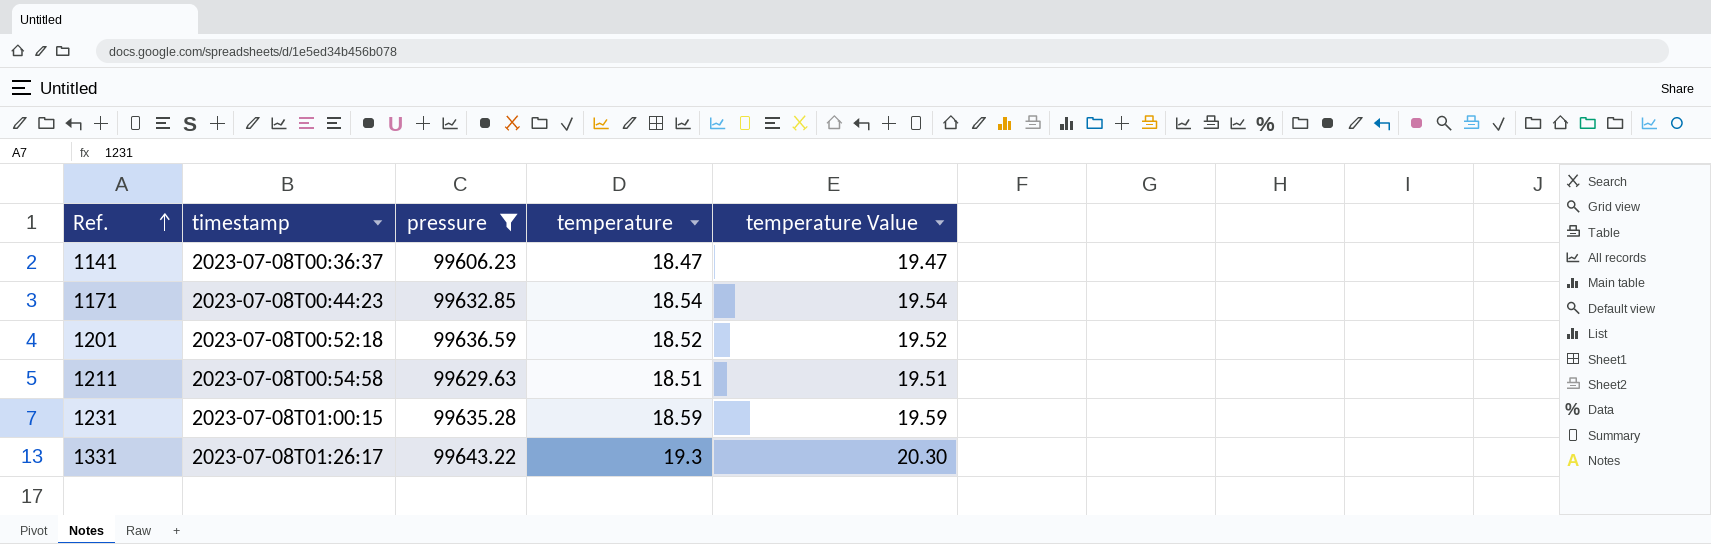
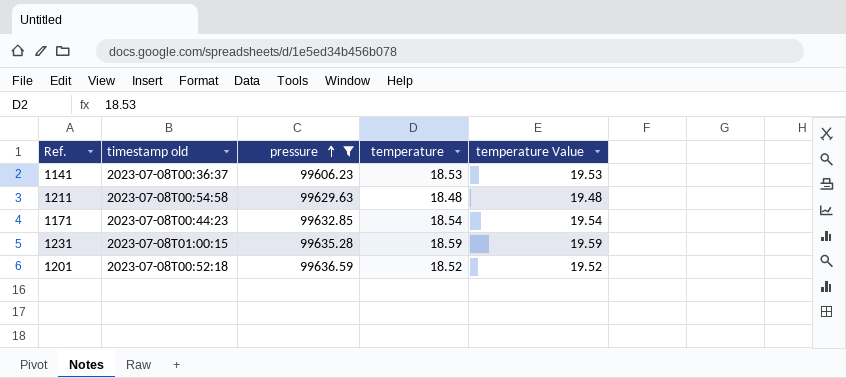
row order: Ref. ascending -> pressure ascending
column name: timestamp -> timestamp old
row 1331: 2023-07-08T01:26:17 | 99643.22 | 19.3 | 20.30 -> none
1141 | temperature: 18.47 -> 18.53
1141 | temperature Value: 19.47 -> 19.53
1211 | temperature: 18.51 -> 18.48
1211 | temperature Value: 19.51 -> 19.48

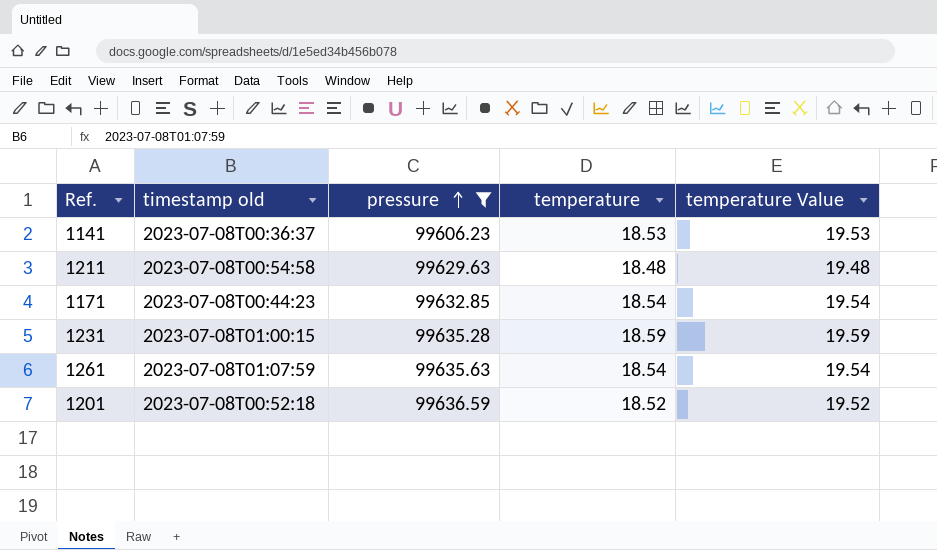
row 1261: none -> 2023-07-08T01:07:59 | 99635.63 | 18.54 | 19.54

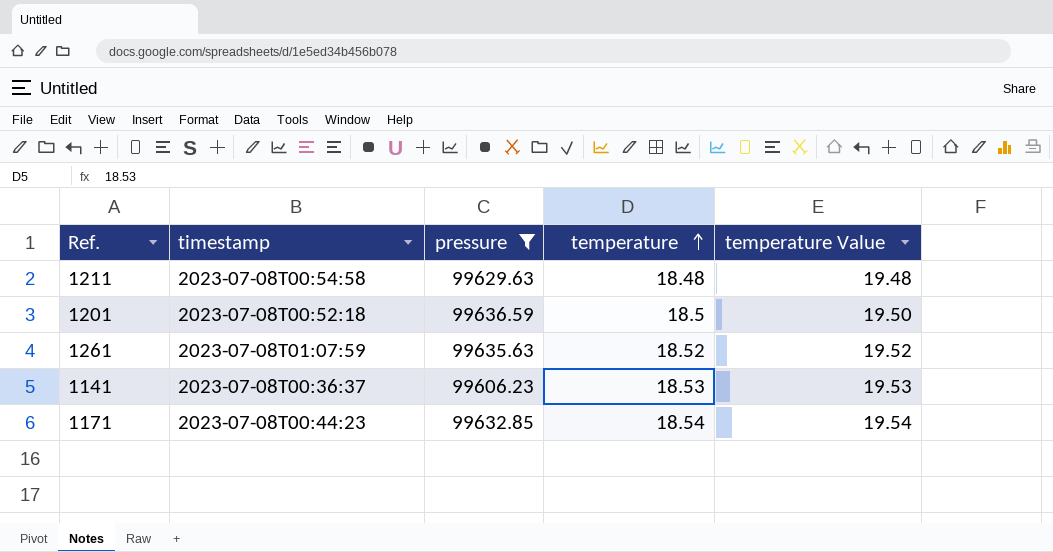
row order: pressure ascending -> temperature ascending
column name: timestamp old -> timestamp
row 1231: 2023-07-08T01:00:15 | 99635.28 | 18.59 | 19.59 -> none
1201 | temperature: 18.52 -> 18.5
1201 | temperature Value: 19.52 -> 19.50
1261 | temperature: 18.54 -> 18.52
1261 | temperature Value: 19.54 -> 19.52

